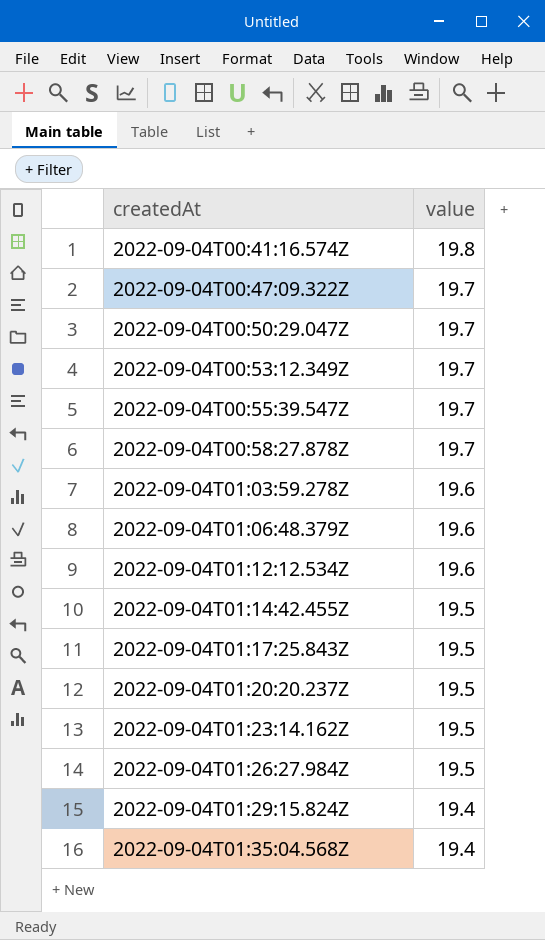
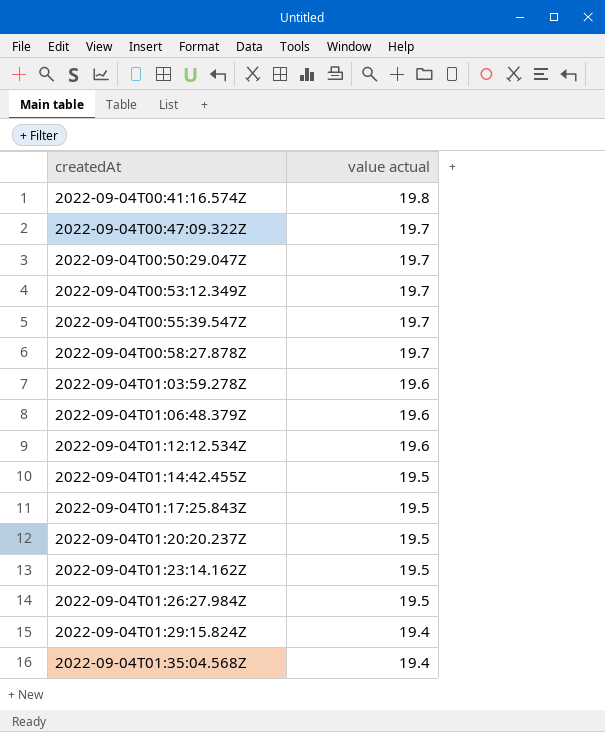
column name: value -> value actual

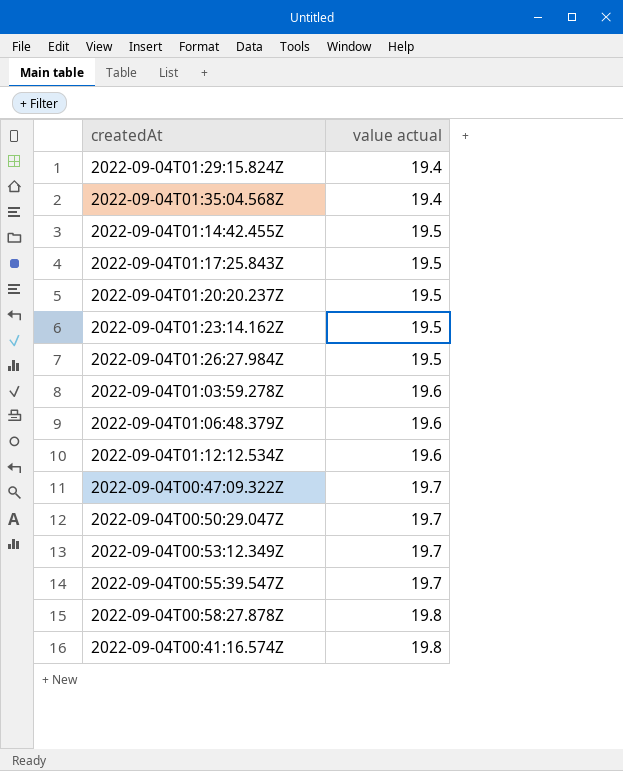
row order: createdAt ascending -> value actual ascending
2022-09-04T00:58:27.878Z | value actual: 19.7 -> 19.8

